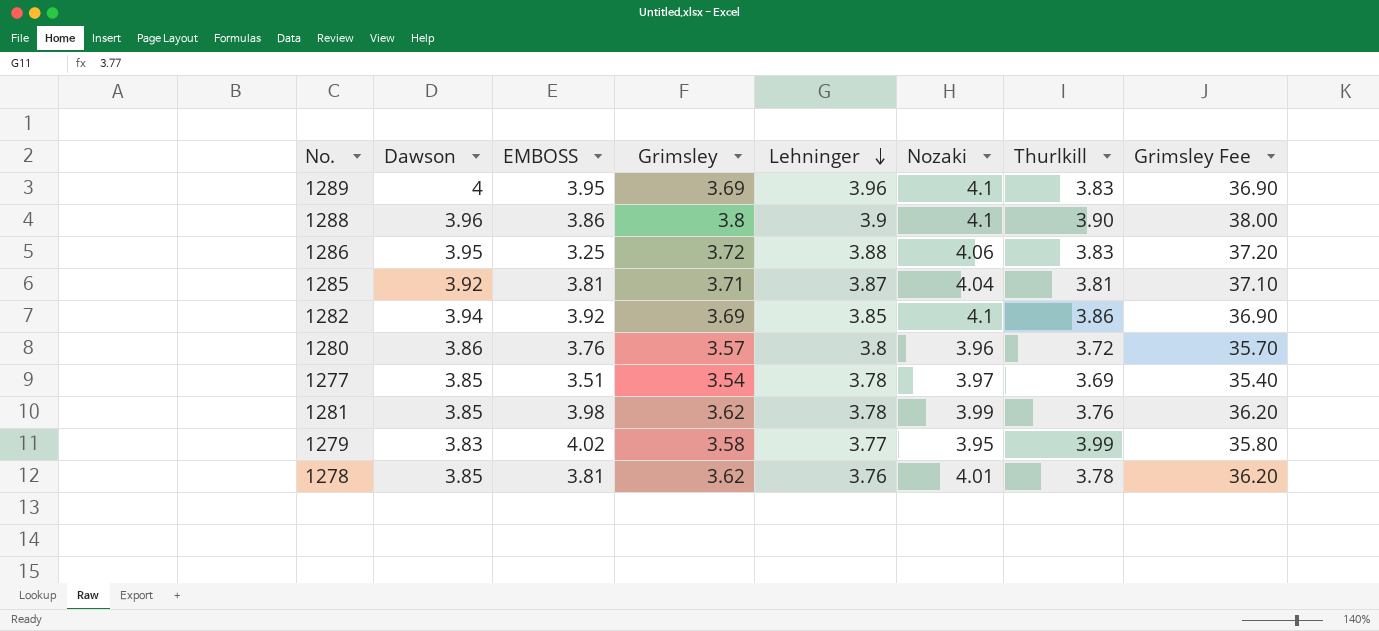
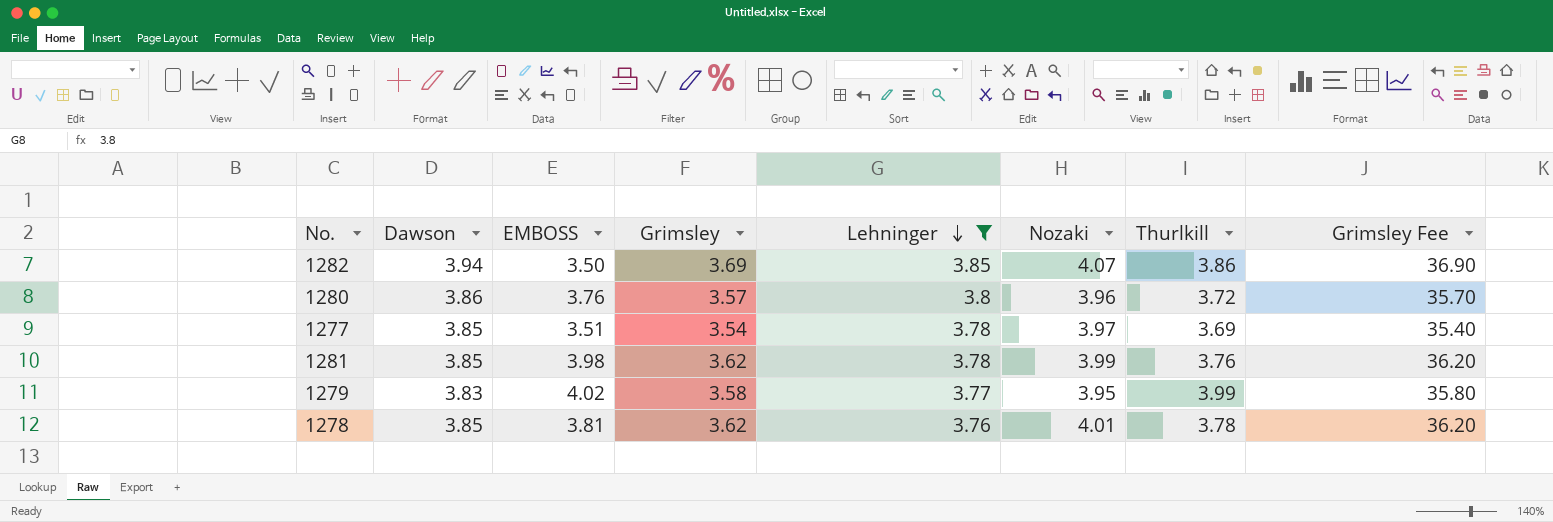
filter: none -> Lehninger <= 3.85
1282 | EMBOSS: 3.92 -> 3.50
1282 | Nozaki: 4.1 -> 4.07

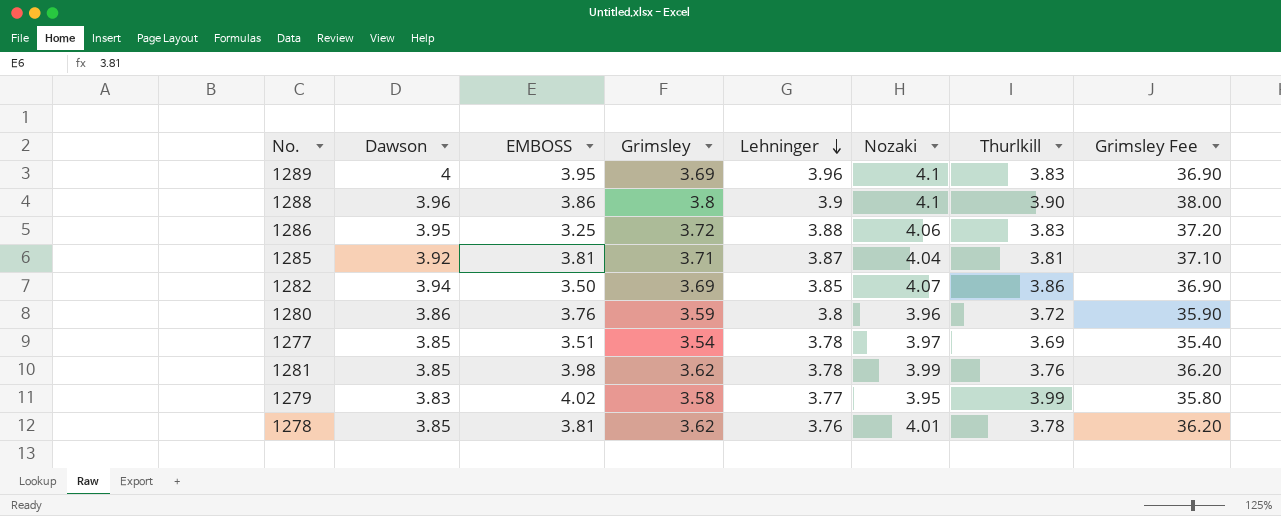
filter: Lehninger <= 3.85 -> none
1280 | Grimsley: 3.57 -> 3.59
1280 | Grimsley Fee: 35.70 -> 35.90

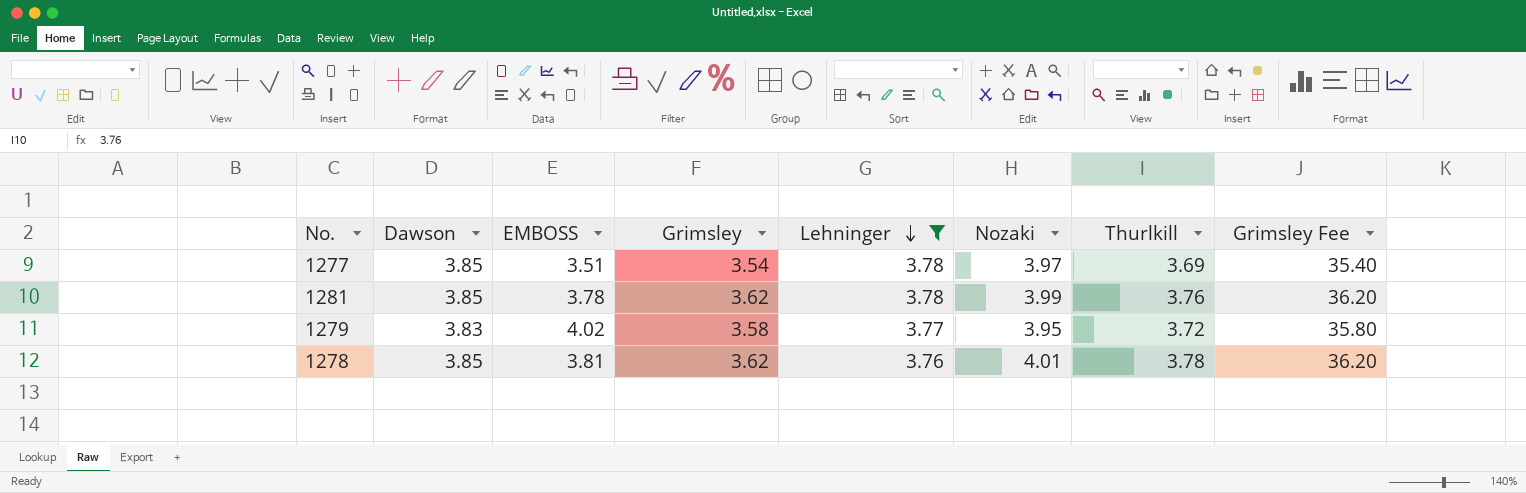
filter: none -> Lehninger <= 3.78
1281 | EMBOSS: 3.98 -> 3.78
1279 | Thurlkill: 3.99 -> 3.72

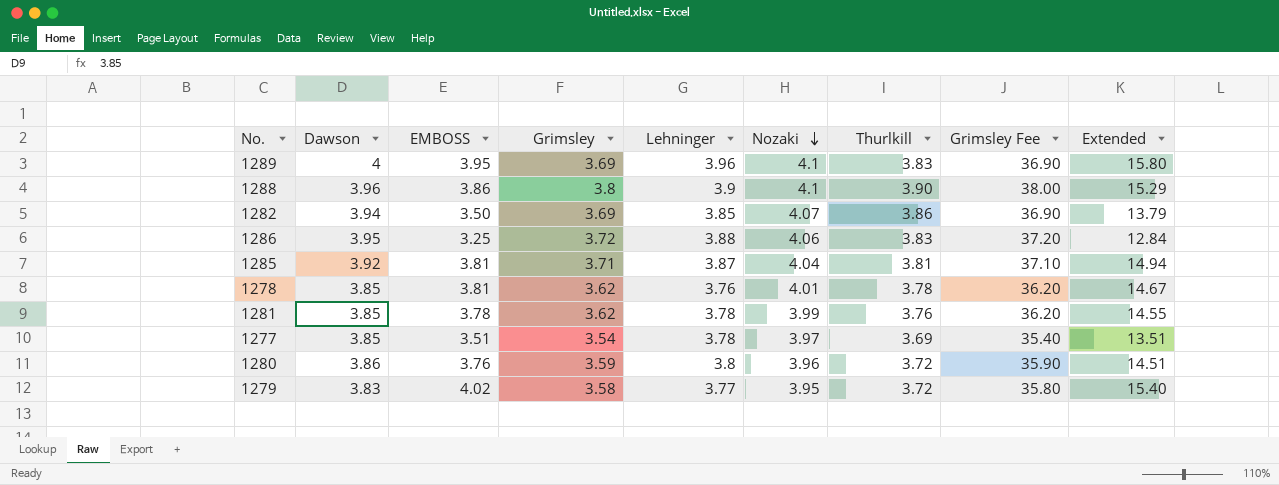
filter: Lehninger <= 3.78 -> none
row order: Lehninger descending -> Nozaki descending
column Extended | formula: none -> [Dawson] * [EMBOSS]

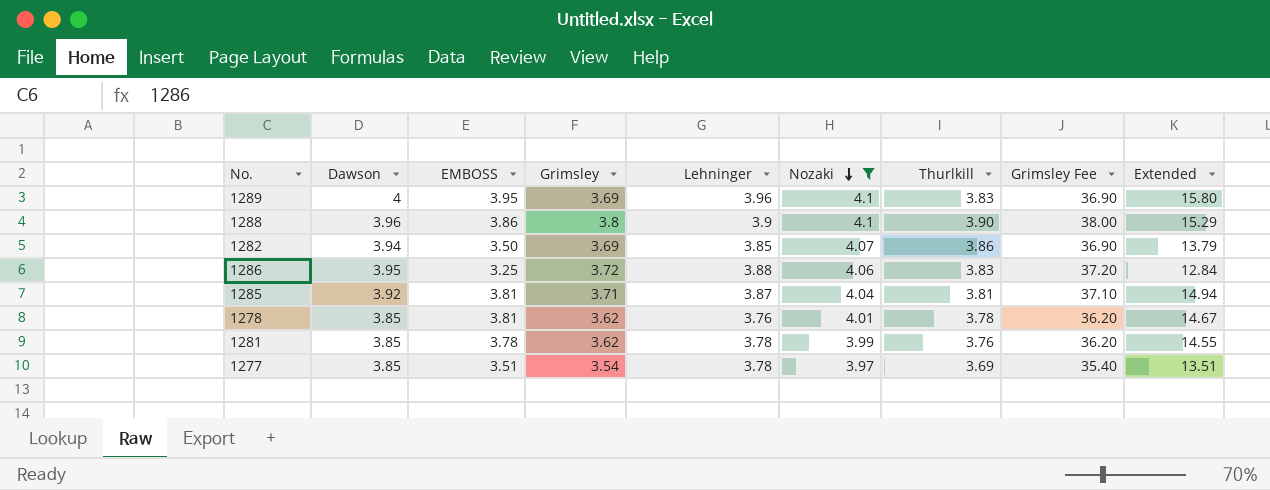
filter: none -> Nozaki >= 3.97

